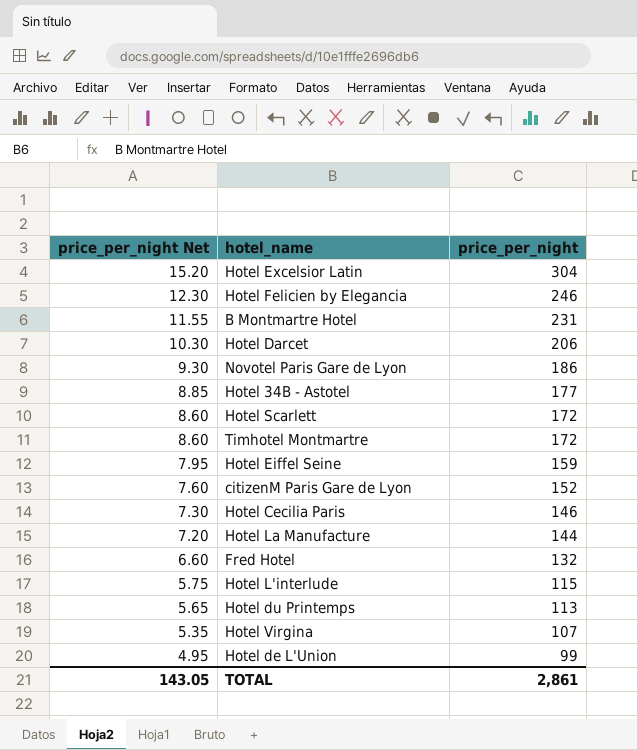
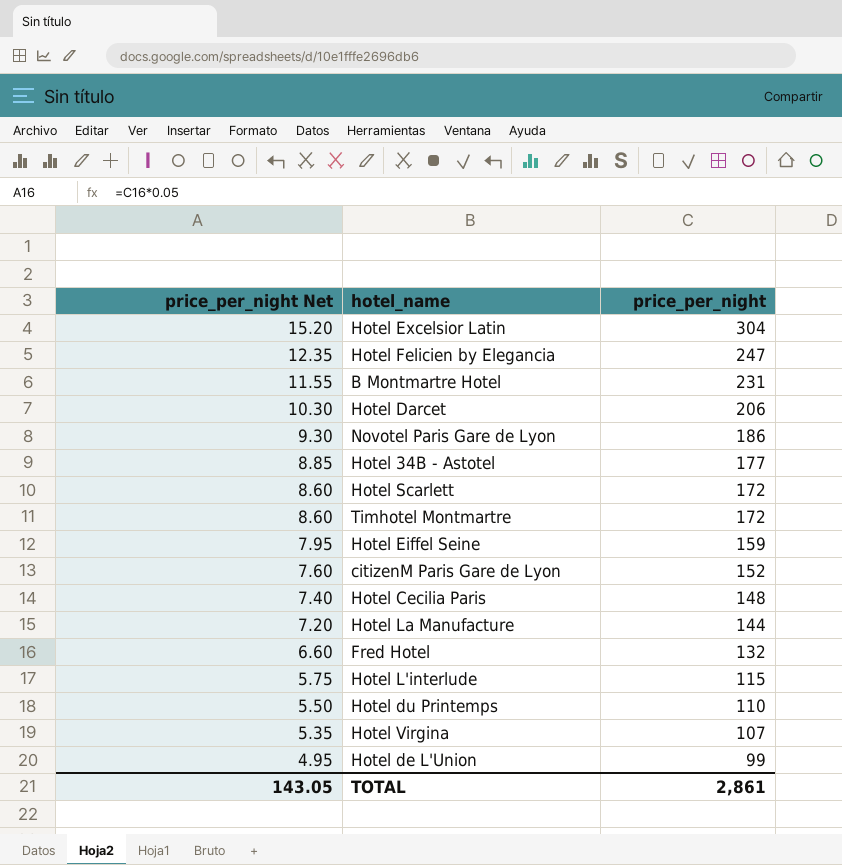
Hotel Felicien by Elegancia | price_per_night Net: 12.30 -> 12.35
Hotel Felicien by Elegancia | price_per_night: 246 -> 247
Hotel Cecilia Paris | price_per_night Net: 7.30 -> 7.40
Hotel Cecilia Paris | price_per_night: 146 -> 148
Hotel du Printemps | price_per_night Net: 5.65 -> 5.50
Hotel du Printemps | price_per_night: 113 -> 110

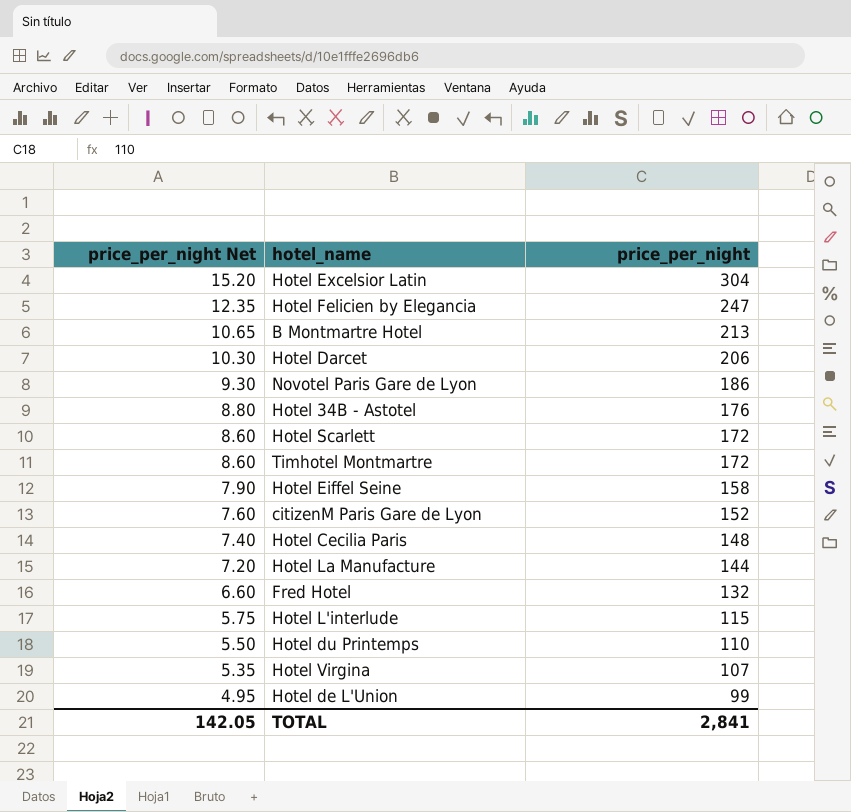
B Montmartre Hotel | price_per_night Net: 11.55 -> 10.65
B Montmartre Hotel | price_per_night: 231 -> 213
Hotel 34B - Astotel | price_per_night Net: 8.85 -> 8.80
Hotel 34B - Astotel | price_per_night: 177 -> 176
Hotel Eiffel Seine | price_per_night Net: 7.95 -> 7.90
Hotel Eiffel Seine | price_per_night: 159 -> 158
TOTAL | price_per_night Net: 143.05 -> 142.05
TOTAL | price_per_night: 2,861 -> 2,841

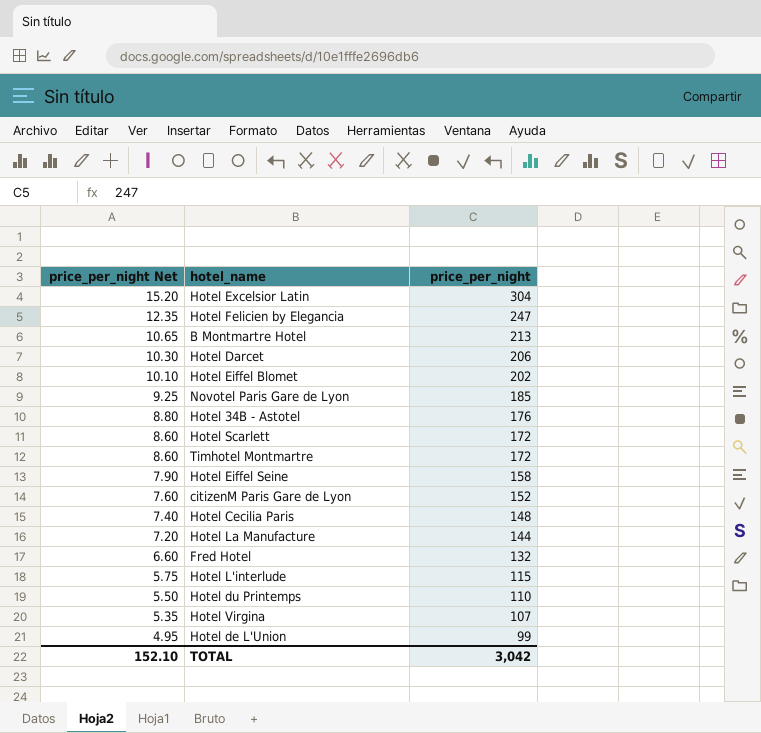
row Hotel Eiffel Blomet: none -> 10.10 | 202
Novotel Paris Gare de Lyon | price_per_night Net: 9.30 -> 9.25
Novotel Paris Gare de Lyon | price_per_night: 186 -> 185
TOTAL | price_per_night Net: 142.05 -> 152.10
TOTAL | price_per_night: 2,841 -> 3,042

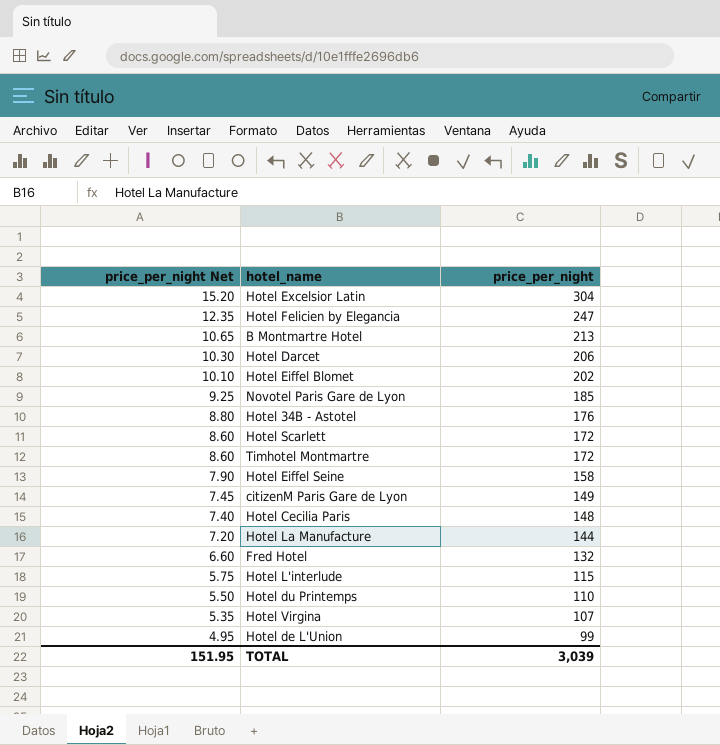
citizenM Paris Gare de Lyon | price_per_night Net: 7.60 -> 7.45
citizenM Paris Gare de Lyon | price_per_night: 152 -> 149
TOTAL | price_per_night Net: 152.10 -> 151.95
TOTAL | price_per_night: 3,042 -> 3,039

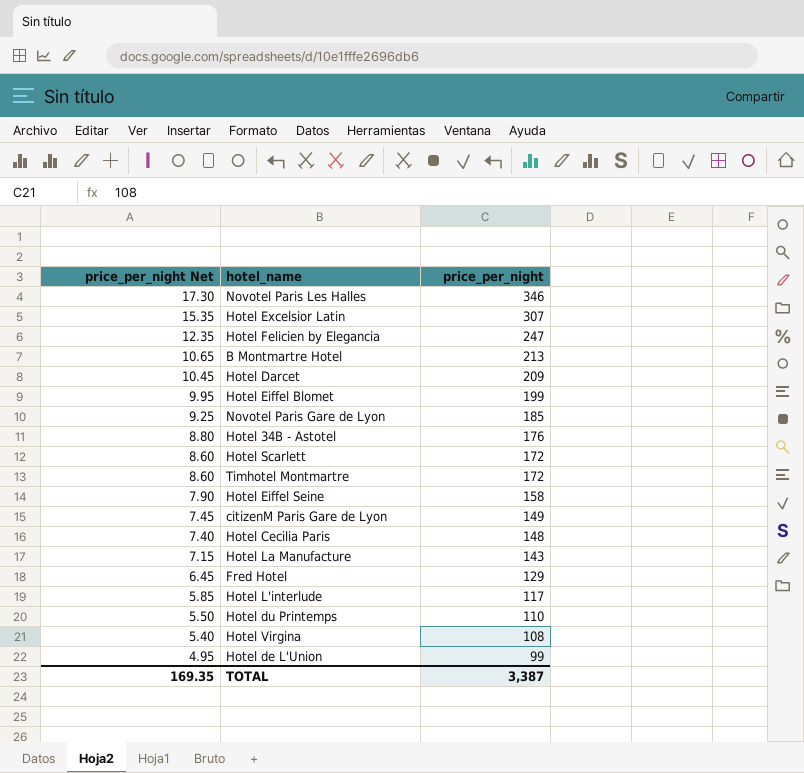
row Novotel Paris Les Halles: none -> 17.30 | 346
Hotel Excelsior Latin | price_per_night Net: 15.20 -> 15.35
Hotel Excelsior Latin | price_per_night: 304 -> 307
Hotel Darcet | price_per_night Net: 10.30 -> 10.45
Hotel Darcet | price_per_night: 206 -> 209
Hotel Eiffel Blomet | price_per_night Net: 10.10 -> 9.95
Hotel Eiffel Blomet | price_per_night: 202 -> 199
Hotel La Manufacture | price_per_night Net: 7.20 -> 7.15
Hotel La Manufacture | price_per_night: 144 -> 143
Fred Hotel | price_per_night Net: 6.60 -> 6.45
Fred Hotel | price_per_night: 132 -> 129
Hotel L'interlude | price_per_night Net: 5.75 -> 5.85
Hotel L'interlude | price_per_night: 115 -> 117
Hotel Virgina | price_per_night Net: 5.35 -> 5.40
Hotel Virgina | price_per_night: 107 -> 108
TOTAL | price_per_night Net: 151.95 -> 169.35
TOTAL | price_per_night: 3,039 -> 3,387

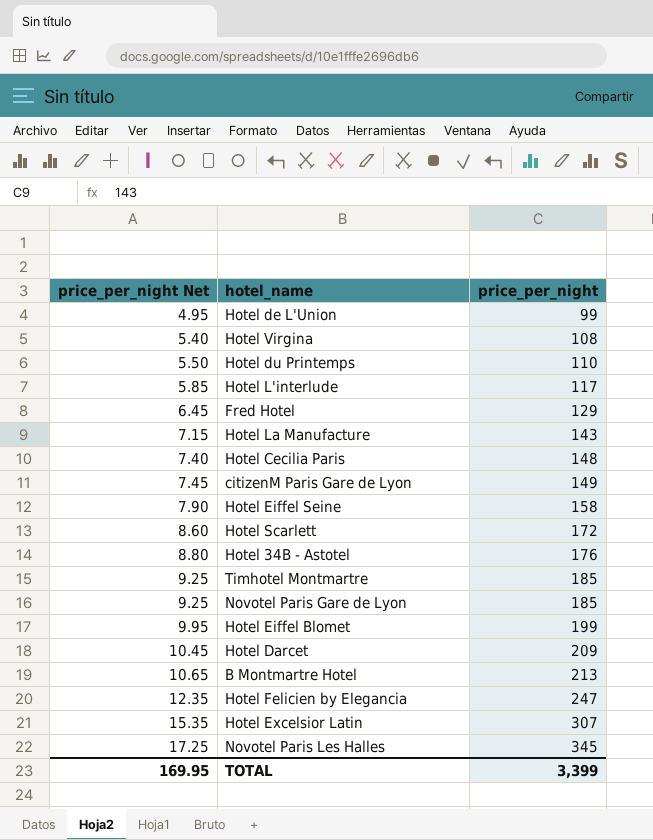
row order: price_per_night Net descending -> price_per_night Net ascending
Timhotel Montmartre | price_per_night Net: 8.60 -> 9.25
Timhotel Montmartre | price_per_night: 172 -> 185
Novotel Paris Les Halles | price_per_night Net: 17.30 -> 17.25
Novotel Paris Les Halles | price_per_night: 346 -> 345
TOTAL | price_per_night Net: 169.35 -> 169.95
TOTAL | price_per_night: 3,387 -> 3,399

